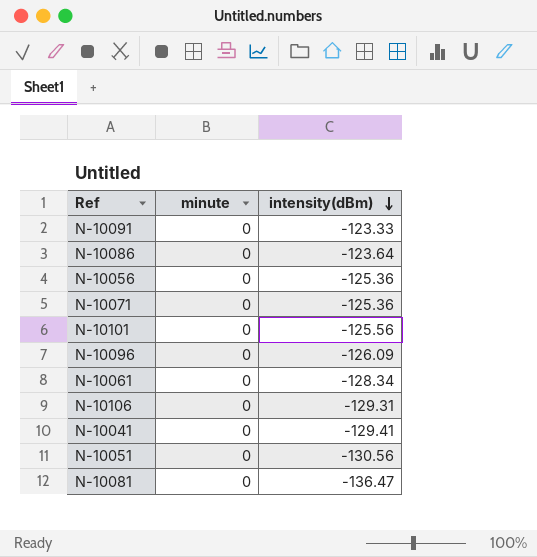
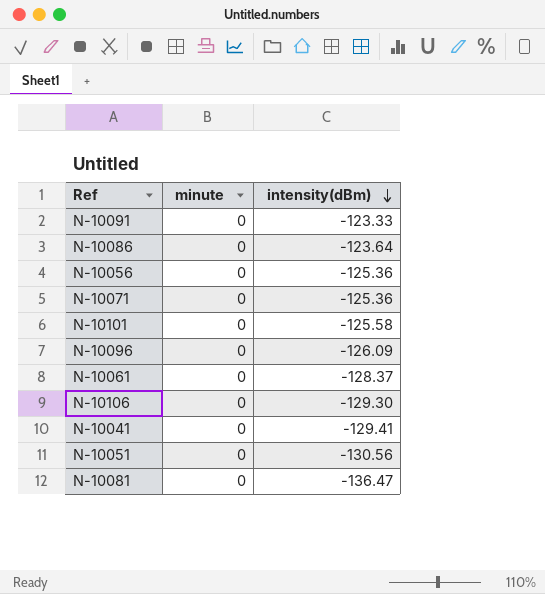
N-10101 | intensity(dBm): -125.56 -> -125.58
N-10061 | intensity(dBm): -128.34 -> -128.37
N-10106 | intensity(dBm): -129.31 -> -129.30

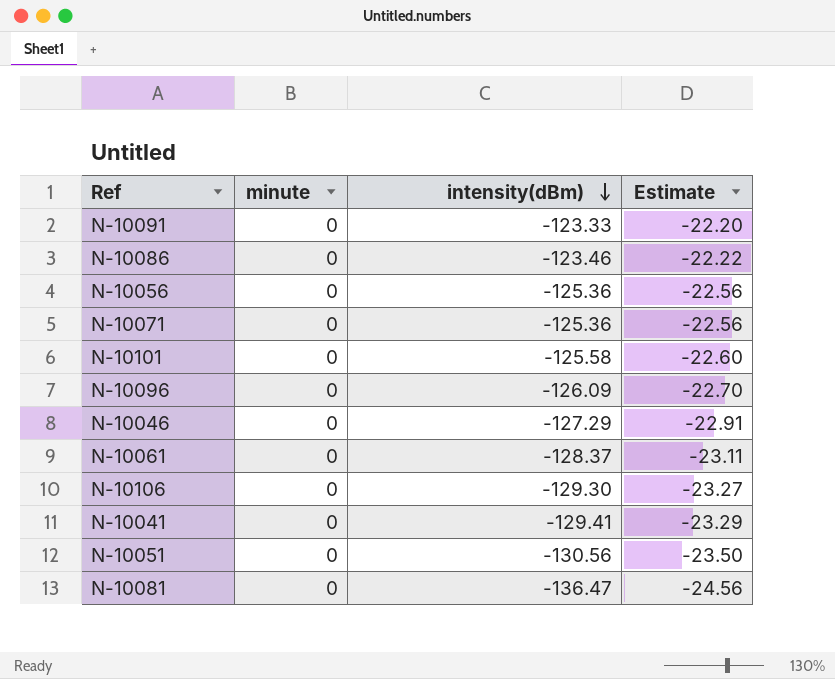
column Estimate | formula: none -> [intensity(dBm)] * 0.18
N-10086 | intensity(dBm): -123.64 -> -123.46
row N-10046: none -> 0 | -127.29 | -22.91

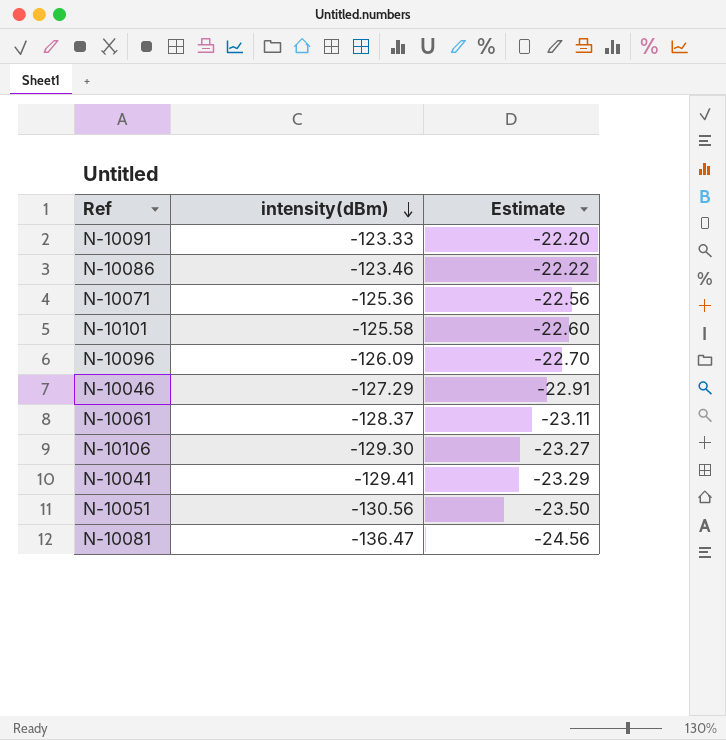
column minute | position: 2 -> none
row N-10056: 0 | -125.36 | -22.56 -> none

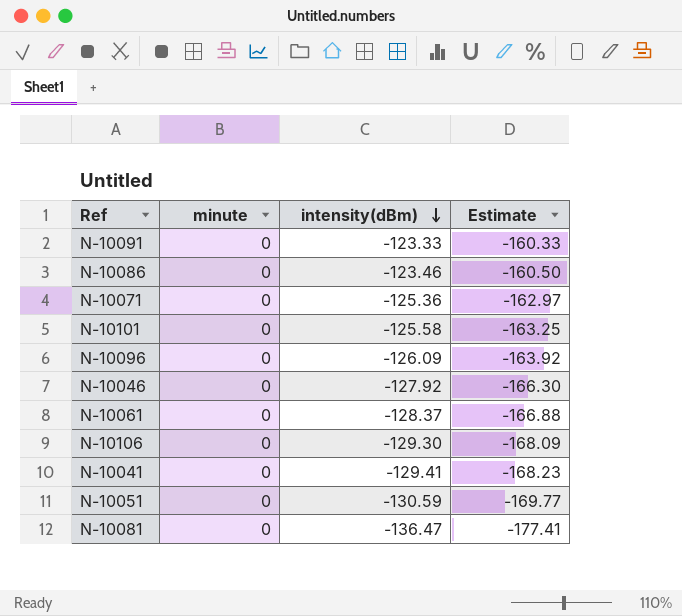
column minute | position: none -> 2
column Estimate | formula: [intensity(dBm)] * 0.18 -> [intensity(dBm)] * 1.3
N-10046 | intensity(dBm): -127.29 -> -127.92
N-10051 | intensity(dBm): -130.56 -> -130.59

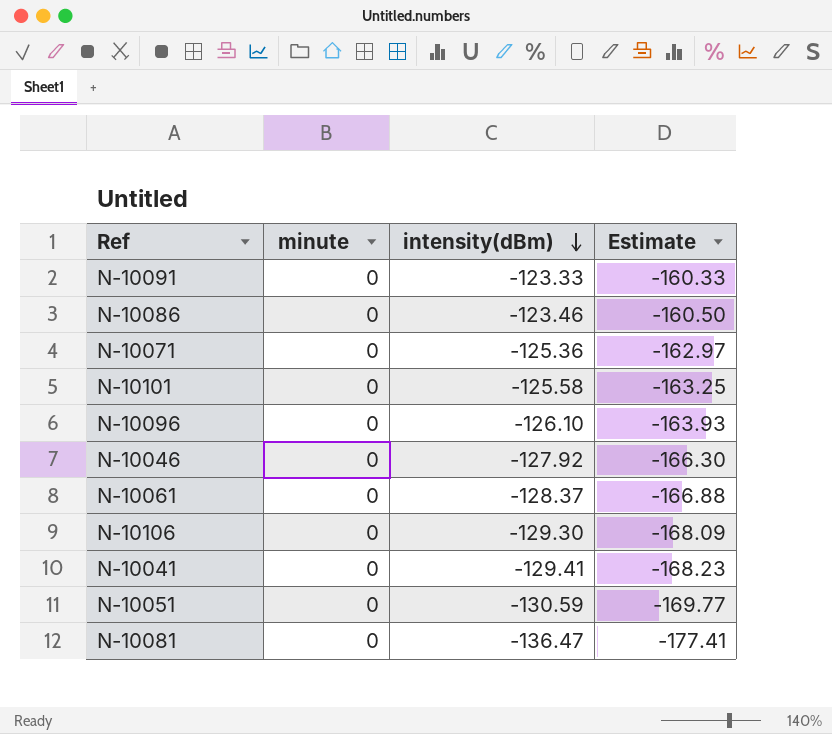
N-10096 | intensity(dBm): -126.09 -> -126.10
N-10096 | Estimate: -163.92 -> -163.93

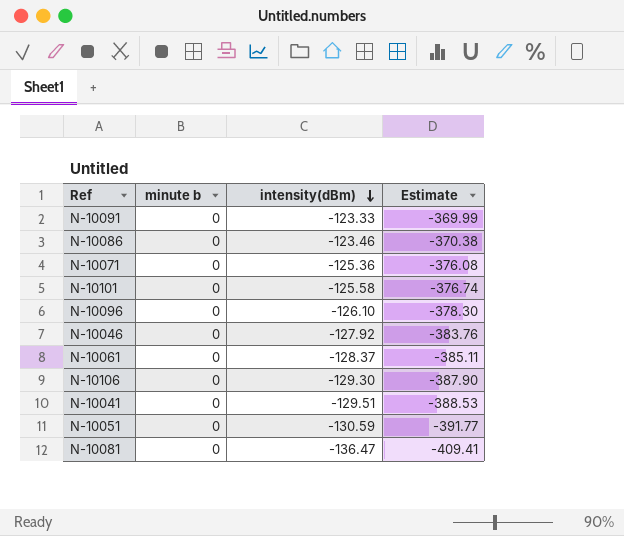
column name: minute -> minute b
column Estimate | formula: [intensity(dBm)] * 1.3 -> [intensity(dBm)] * 3
N-10041 | intensity(dBm): -129.41 -> -129.51

